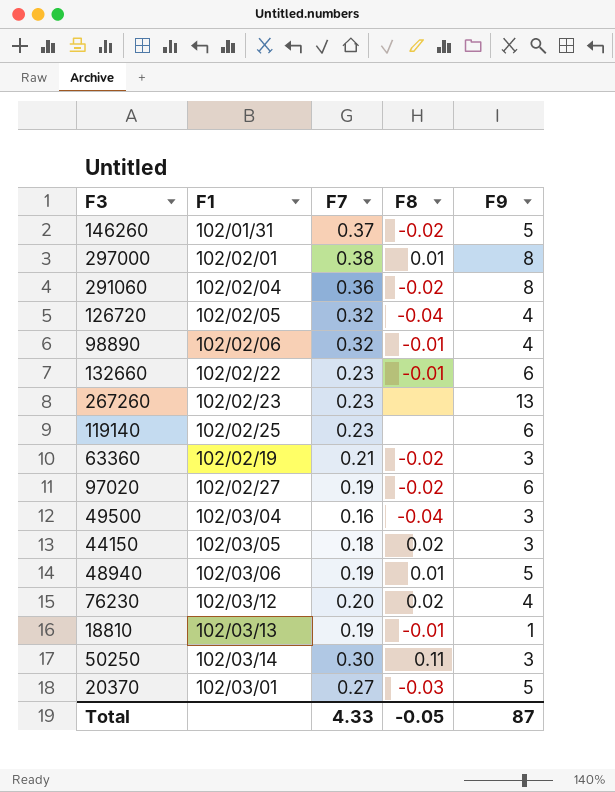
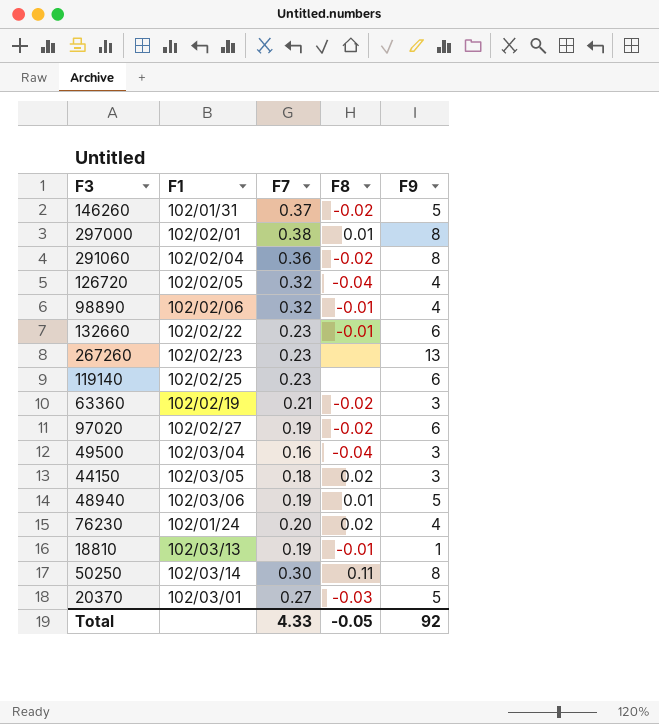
76230 | F1: 102/03/12 -> 102/01/24
50250 | F9: 3 -> 8
Total | F9: 87 -> 92

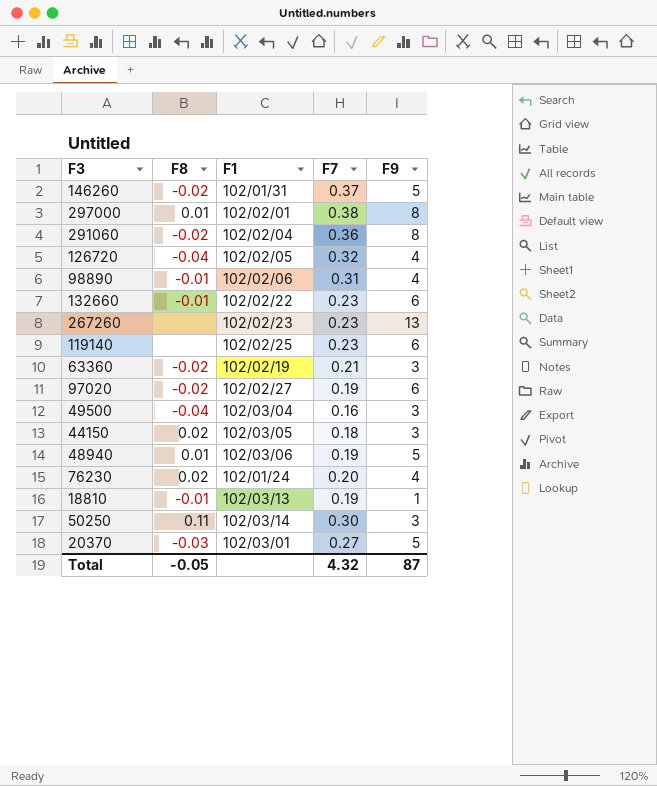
column F8 | position: 4 -> 2
98890 | F7: 0.32 -> 0.31
50250 | F9: 8 -> 3
Total | F7: 4.33 -> 4.32
Total | F9: 92 -> 87

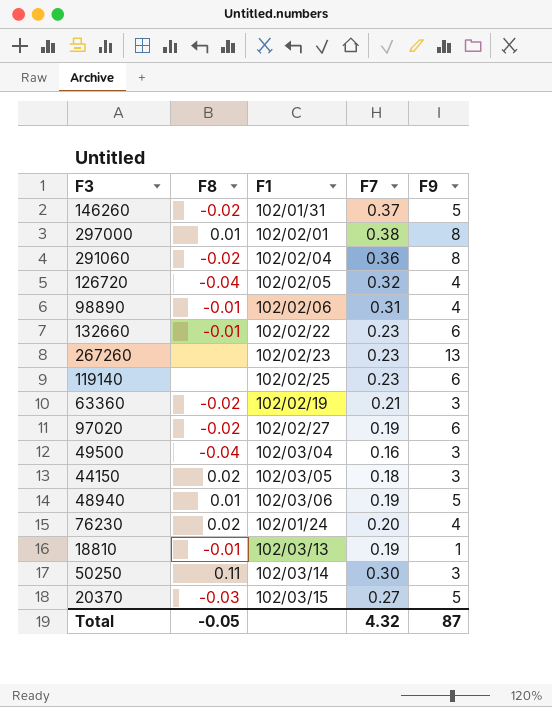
20370 | F1: 102/03/01 -> 102/03/15

